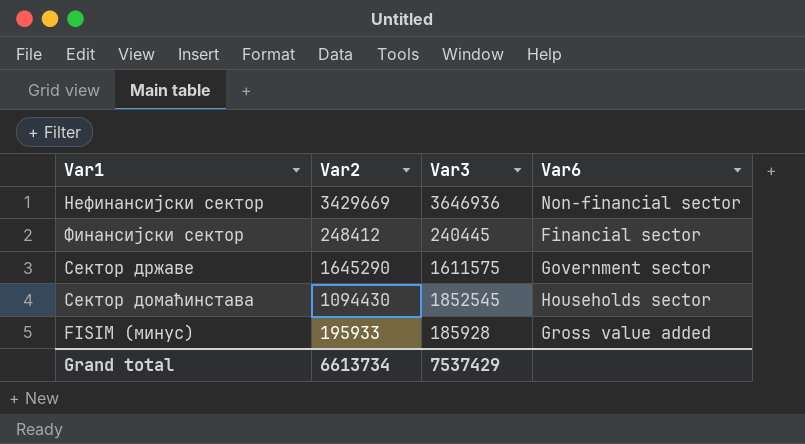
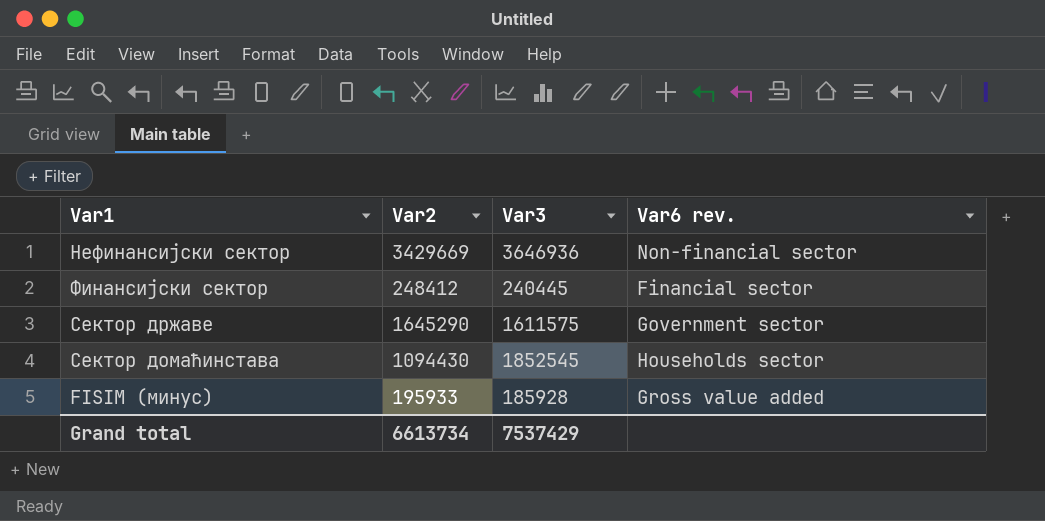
column name: Var6 -> Var6 rev.

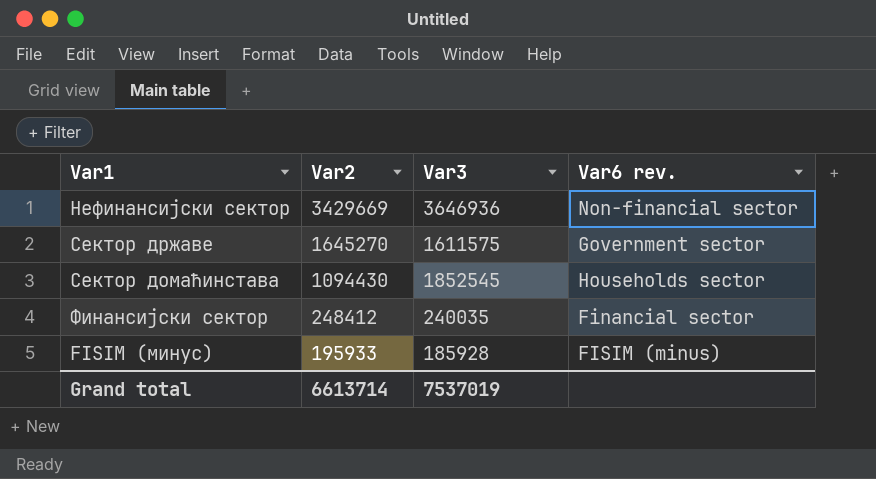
row order: none -> Var2 descending
Сектор државе | Var2: 1645290 -> 1645270
Финансијски сектор | Var3: 240445 -> 240035
FISIM (минус) | Var6 rev.: Gross value added -> FISIM (minus)
Grand total | Var2: 6613734 -> 6613714
Grand total | Var3: 7537429 -> 7537019

